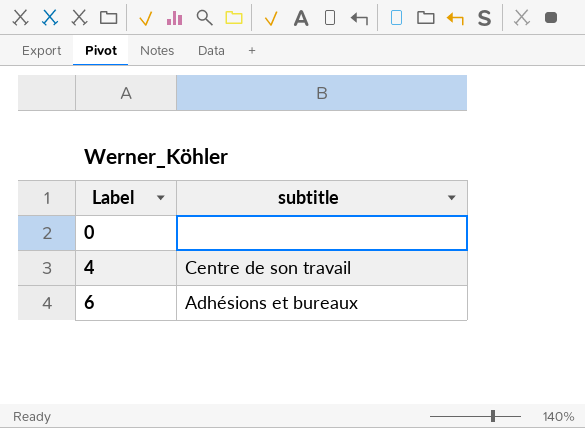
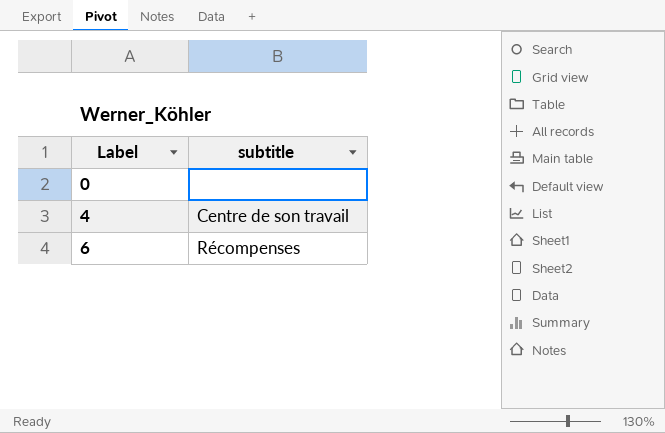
6 | subtitle: Adhésions et bureaux -> Récompenses

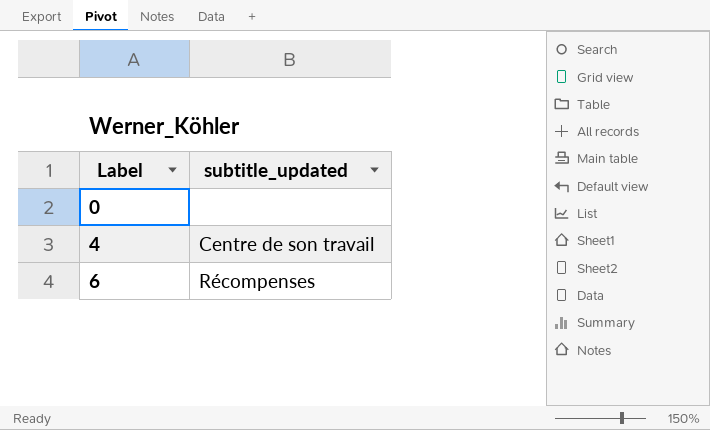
column name: subtitle -> subtitle_updated

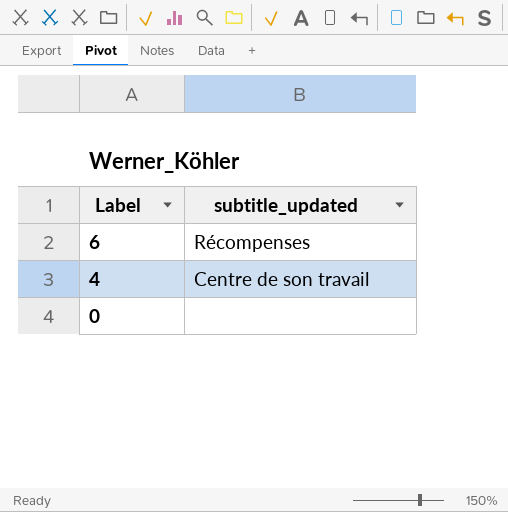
row order: Label ascending -> Label descending

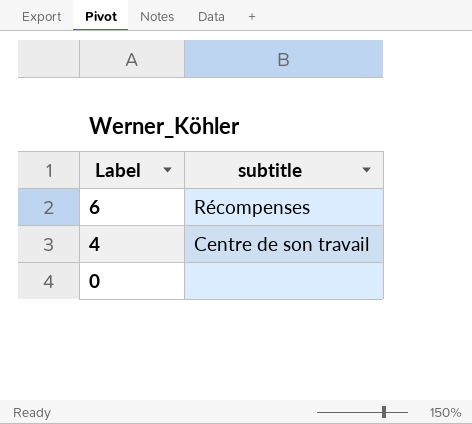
column name: subtitle_updated -> subtitle

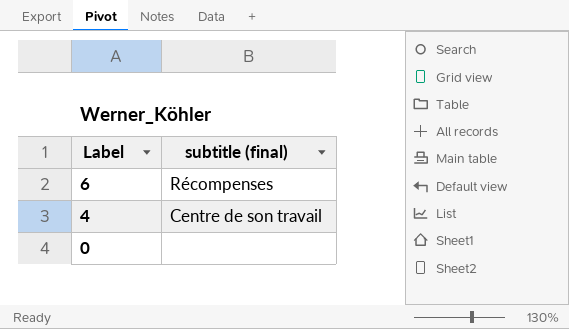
column name: subtitle -> subtitle (final)

